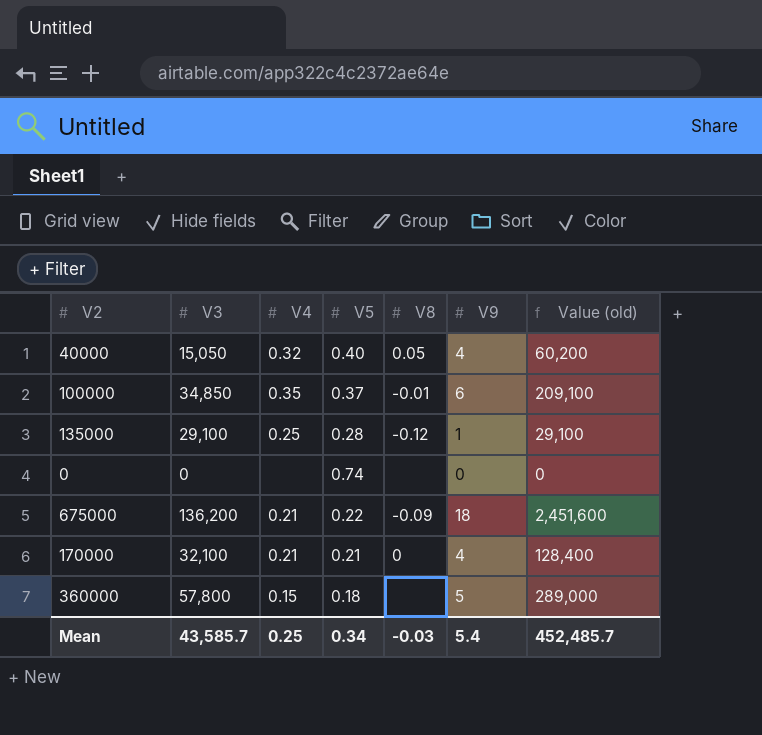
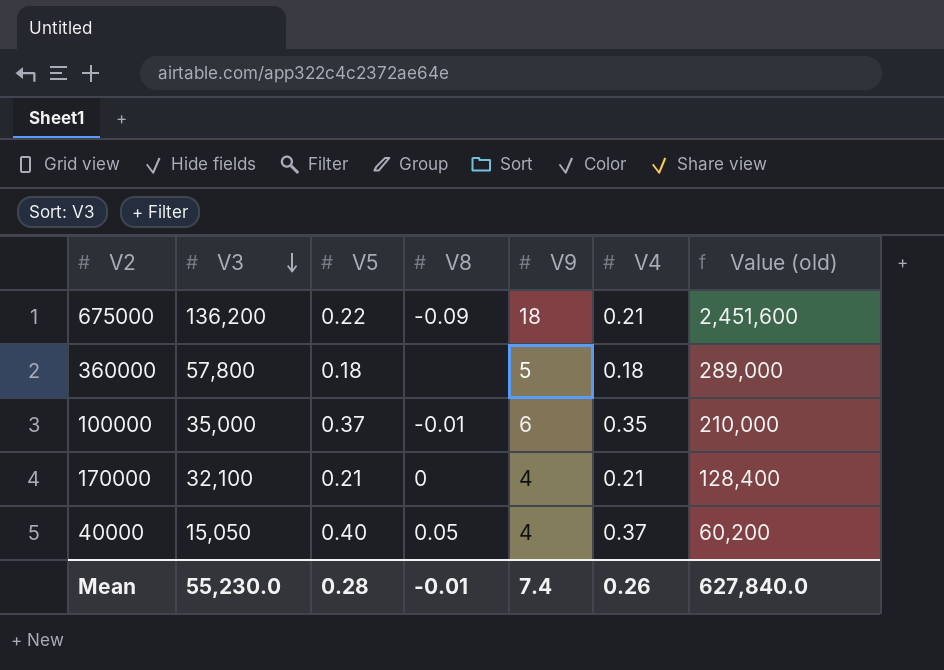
row order: none -> V3 descending
column V4 | position: 3 -> 6
row 135000: 29,100 | 0.25 | 0.28 | -0.12 | 1 | 29,100 -> none
row 0: 0 | none | 0.74 | none | 0 | 0 -> none
360000 | V4: 0.15 -> 0.18
100000 | V3: 34,850 -> 35,000
100000 | Value (old): 209,100 -> 210,000
40000 | V4: 0.32 -> 0.37
Mean | V3: 43,585.7 -> 55,230.0
Mean | V5: 0.34 -> 0.28
Mean | V8: -0.03 -> -0.01
Mean | V9: 5.4 -> 7.4
Mean | V4: 0.25 -> 0.26
Mean | Value (old): 452,485.7 -> 627,840.0

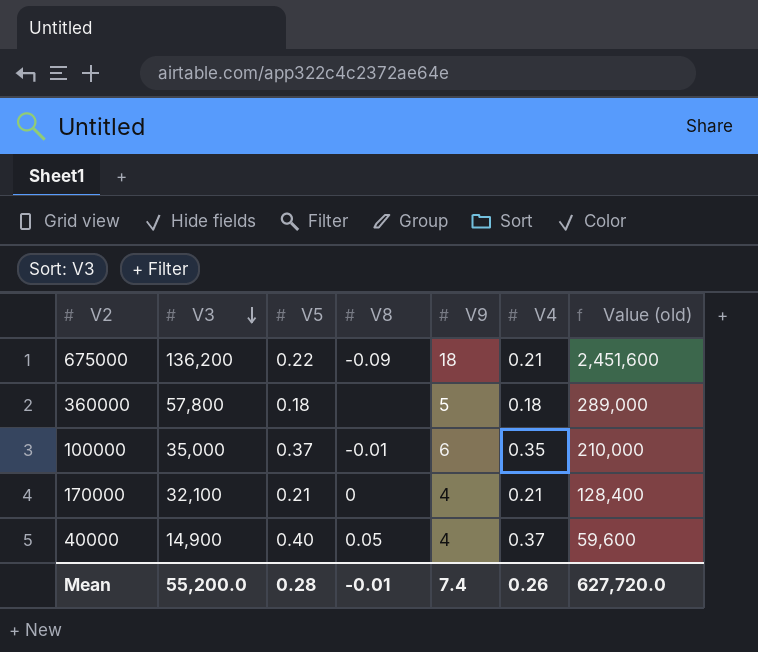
40000 | V3: 15,050 -> 14,900
40000 | Value (old): 60,200 -> 59,600
Mean | V3: 55,230.0 -> 55,200.0
Mean | Value (old): 627,840.0 -> 627,720.0

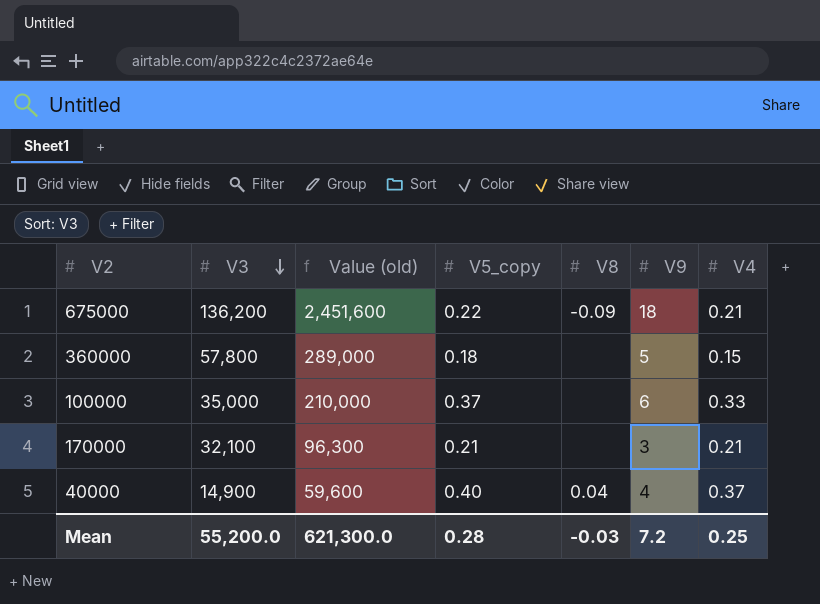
column Value (old) | position: 7 -> 3
column name: V5 -> V5_copy
360000 | V4: 0.18 -> 0.15
100000 | V8: -0.01 -> none
100000 | V4: 0.35 -> 0.33
170000 | Value (old): 128,400 -> 96,300
170000 | V8: 0 -> none
170000 | V9: 4 -> 3
40000 | V8: 0.05 -> 0.04
Mean | Value (old): 627,720.0 -> 621,300.0
Mean | V8: -0.01 -> -0.03
Mean | V9: 7.4 -> 7.2
Mean | V4: 0.26 -> 0.25

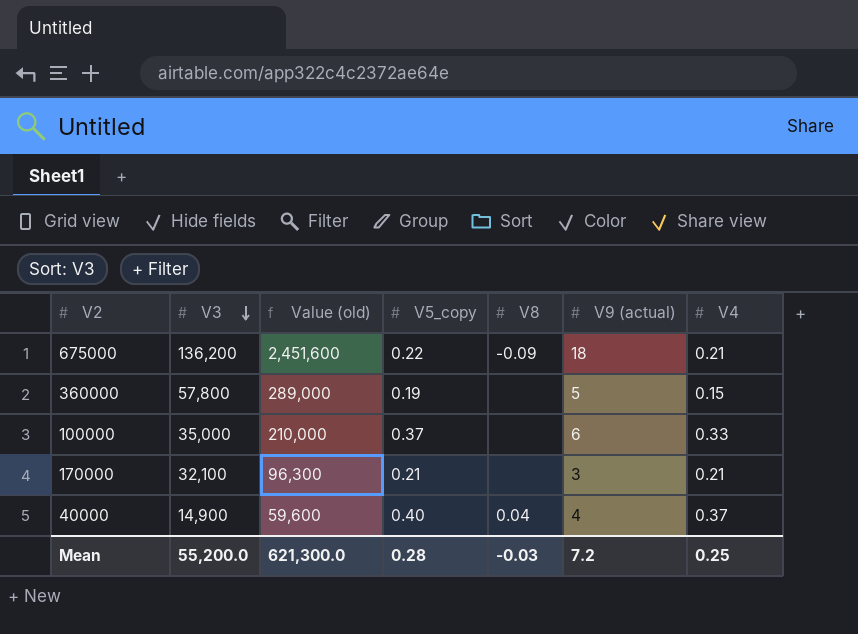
column name: V9 -> V9 (actual)
360000 | V5_copy: 0.18 -> 0.19

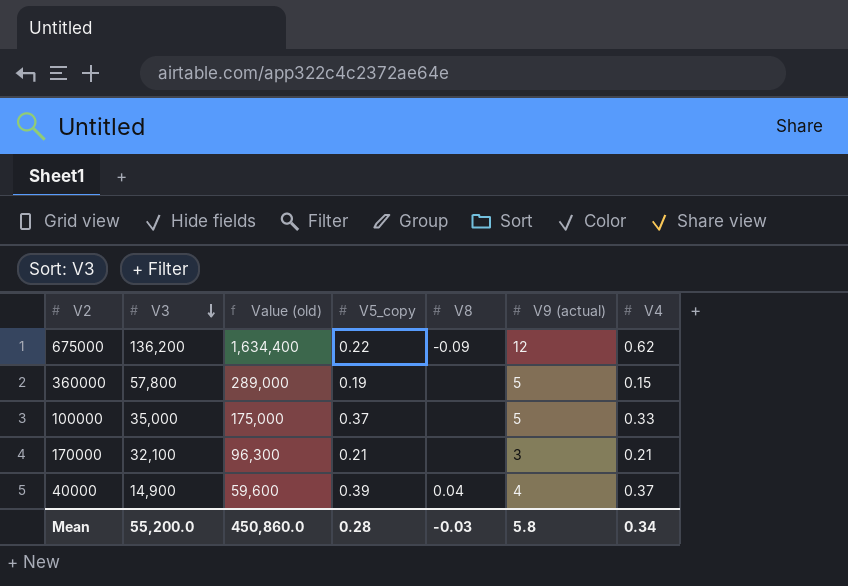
675000 | Value (old): 2,451,600 -> 1,634,400
675000 | V9 (actual): 18 -> 12
675000 | V4: 0.21 -> 0.62
100000 | Value (old): 210,000 -> 175,000
100000 | V9 (actual): 6 -> 5
40000 | V5_copy: 0.40 -> 0.39
Mean | Value (old): 621,300.0 -> 450,860.0
Mean | V9 (actual): 7.2 -> 5.8
Mean | V4: 0.25 -> 0.34

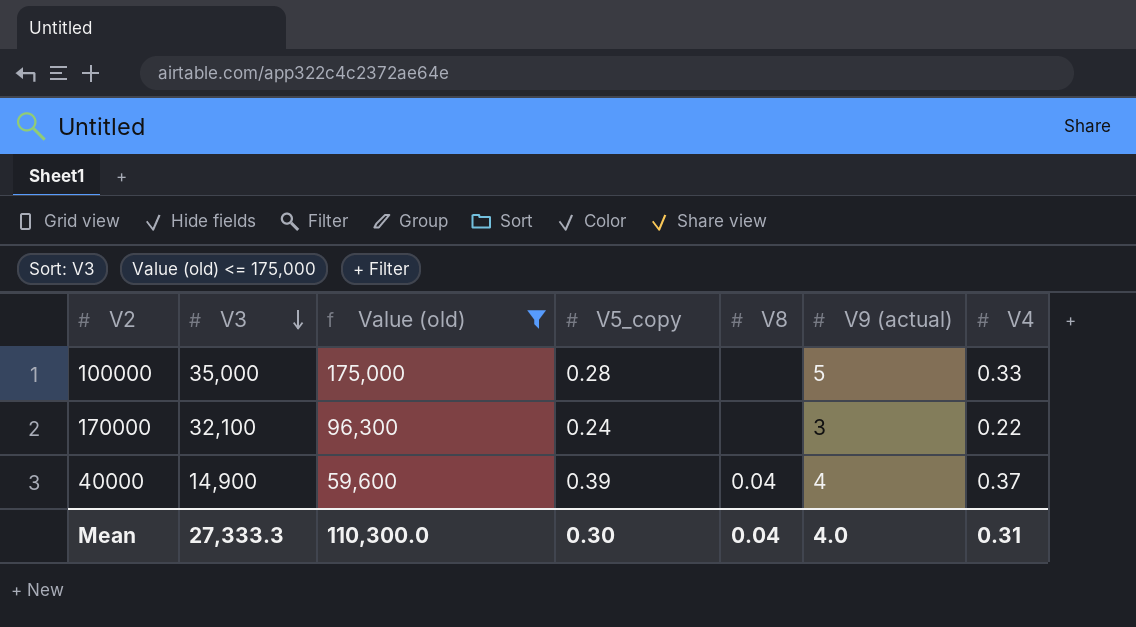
filter: none -> Value (old) <= 175,000
100000 | V5_copy: 0.37 -> 0.28
170000 | V5_copy: 0.21 -> 0.24
170000 | V4: 0.21 -> 0.22
Mean | V3: 55,200.0 -> 27,333.3
Mean | Value (old): 450,860.0 -> 110,300.0
Mean | V5_copy: 0.28 -> 0.30
Mean | V8: -0.03 -> 0.04
Mean | V9 (actual): 5.8 -> 4.0
Mean | V4: 0.34 -> 0.31

